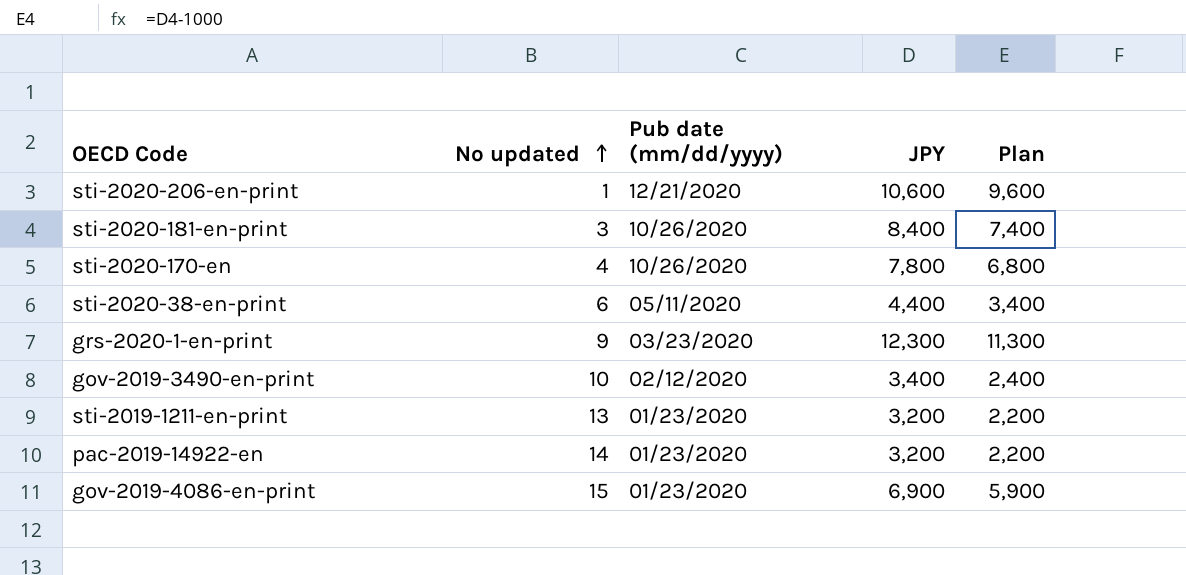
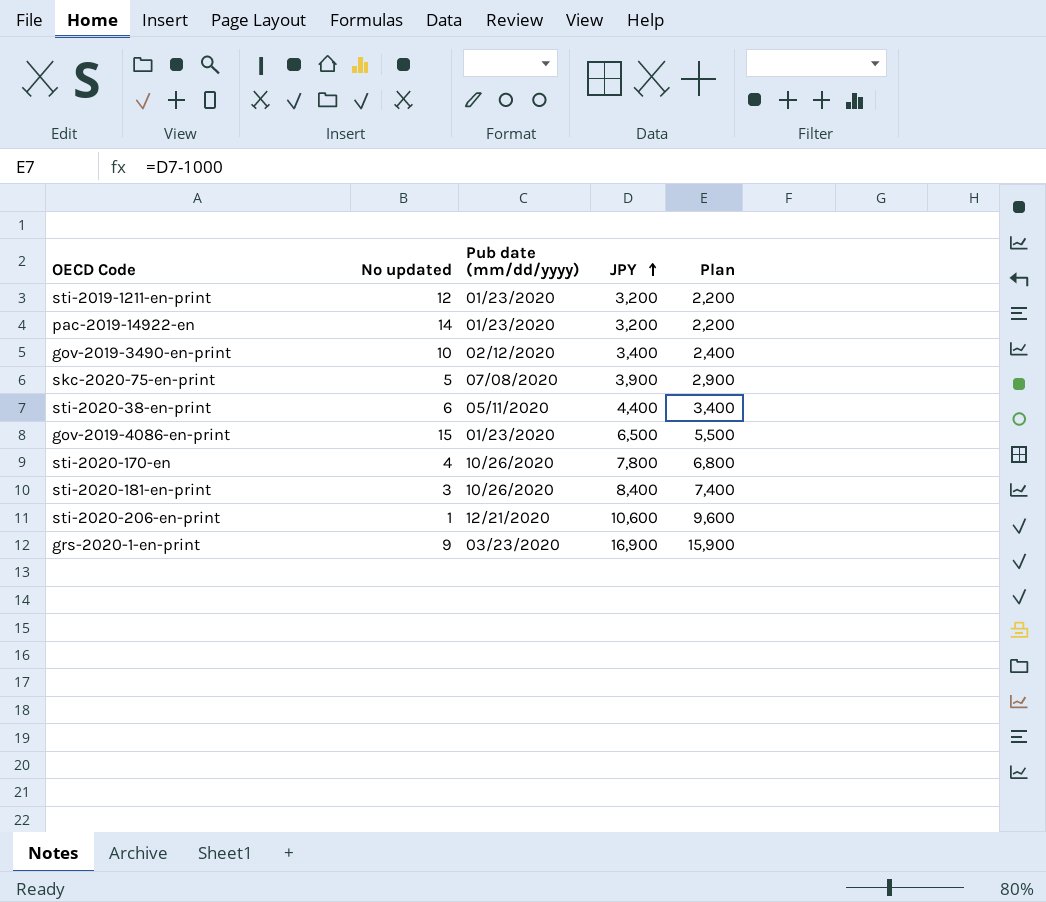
row order: No updated ascending -> JPY ascending
sti-2019-1211-en-print | No updated: 13 -> 12
row skc-2020-75-en-print: none -> 5 | 07/08/2020 | 3,900 | 2,900
gov-2019-4086-en-print | JPY: 6,900 -> 6,500
gov-2019-4086-en-print | Plan: 5,900 -> 5,500
grs-2020-1-en-print | JPY: 12,300 -> 16,900
grs-2020-1-en-print | Plan: 11,300 -> 15,900

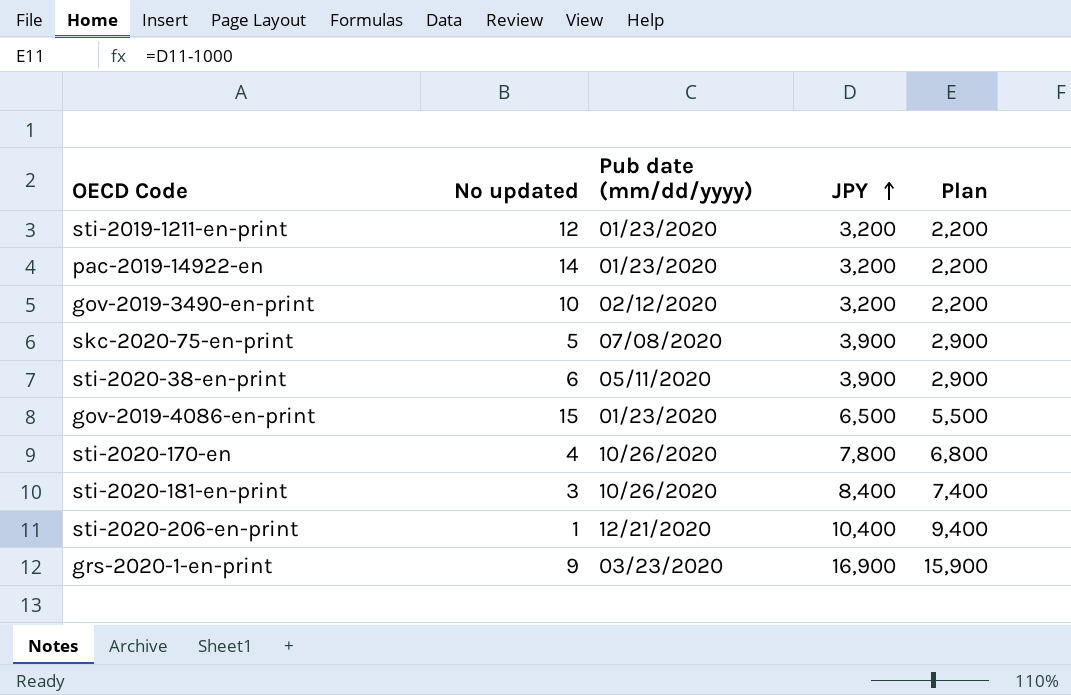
gov-2019-3490-en-print | JPY: 3,400 -> 3,200
gov-2019-3490-en-print | Plan: 2,400 -> 2,200
sti-2020-38-en-print | JPY: 4,400 -> 3,900
sti-2020-38-en-print | Plan: 3,400 -> 2,900
sti-2020-206-en-print | JPY: 10,600 -> 10,400
sti-2020-206-en-print | Plan: 9,600 -> 9,400

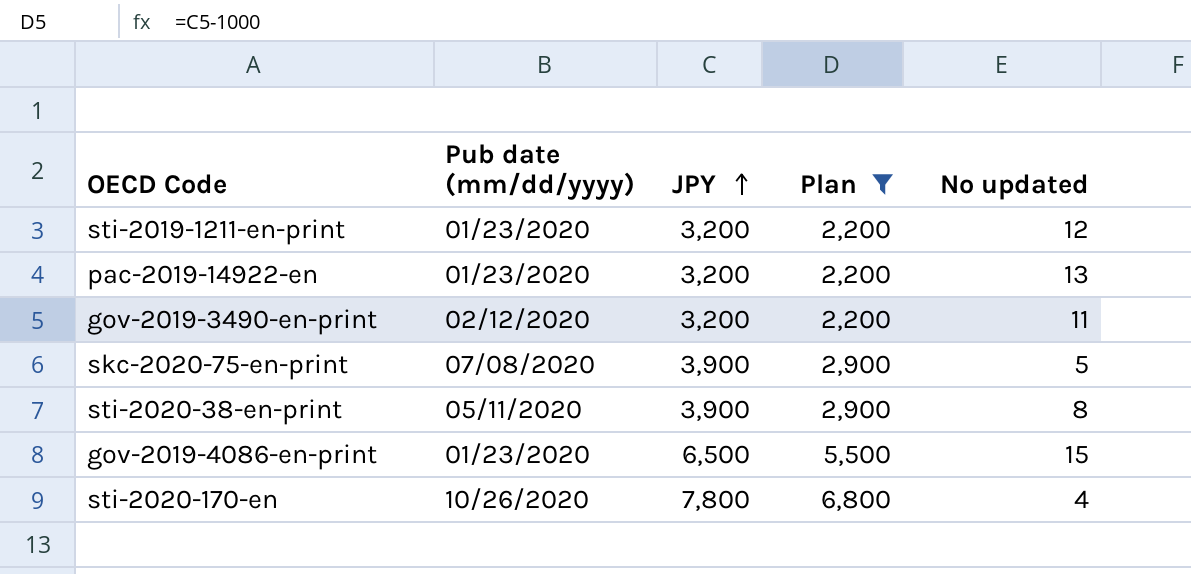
filter: none -> Plan <= 6,800
column No updated | position: 2 -> 5
pac-2019-14922-en | No updated: 14 -> 13
gov-2019-3490-en-print | No updated: 10 -> 11
sti-2020-38-en-print | No updated: 6 -> 8

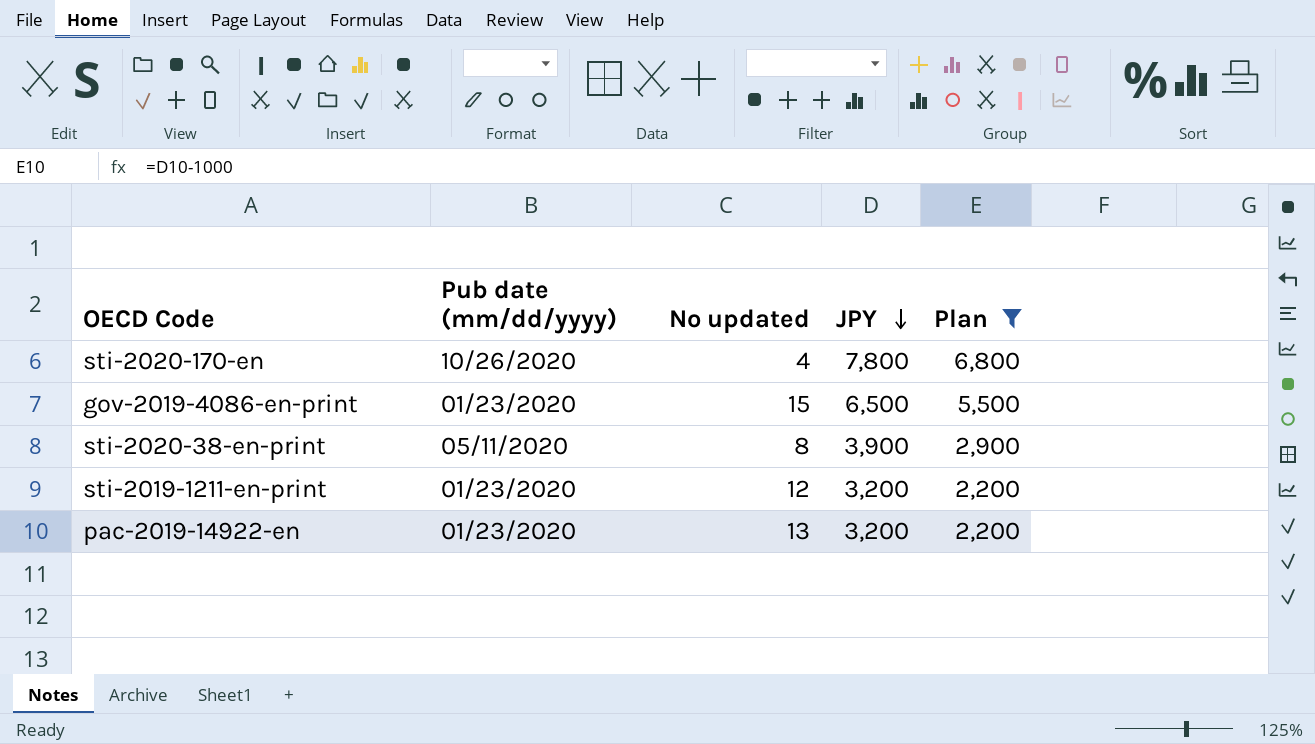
row order: JPY ascending -> JPY descending
column No updated | position: 5 -> 3
row gov-2019-3490-en-print: 02/12/2020 | 3,200 | 2,200 | 11 -> none
row skc-2020-75-en-print: 07/08/2020 | 3,900 | 2,900 | 5 -> none

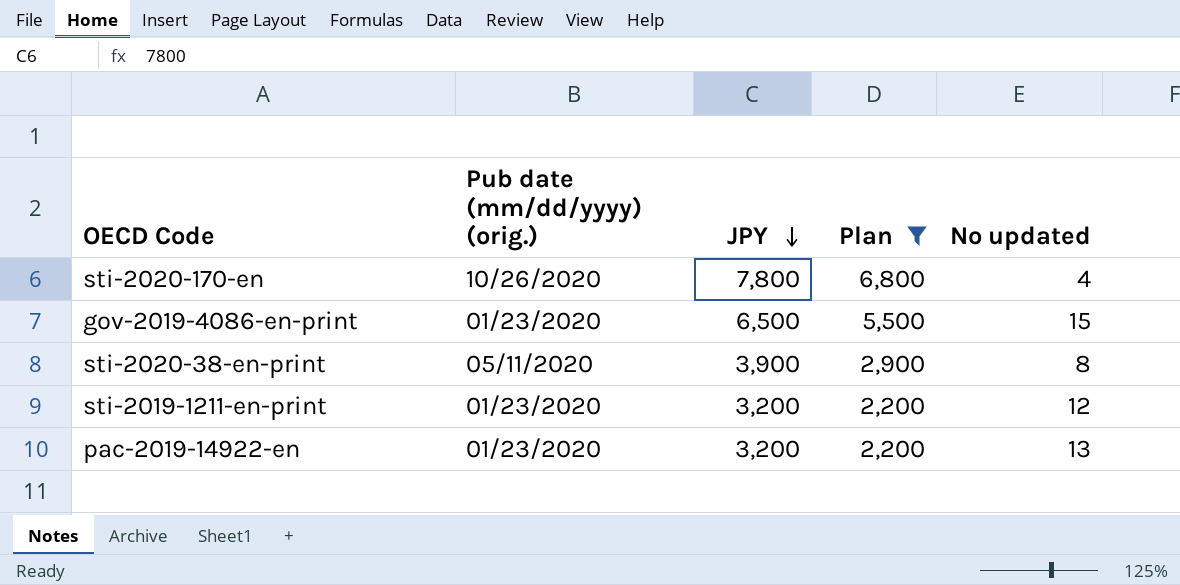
column name: Pub date (mm/dd/yyyy) -> Pub date (mm/dd/yyyy) (orig.)
column No updated | position: 3 -> 5

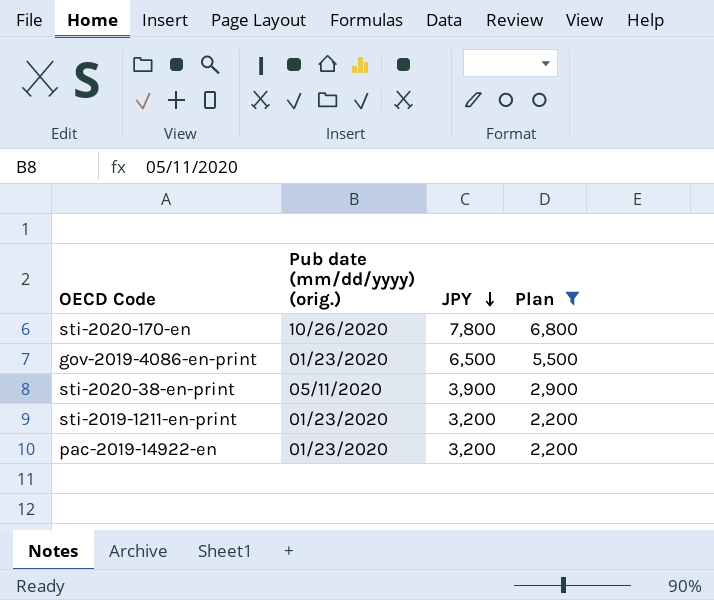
column No updated | position: 5 -> none

